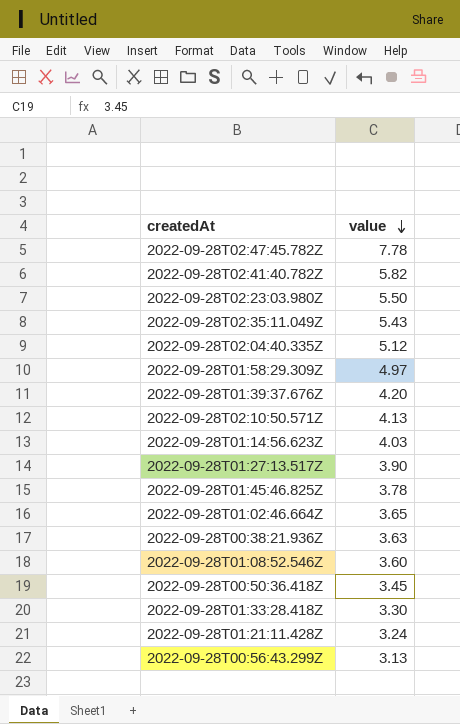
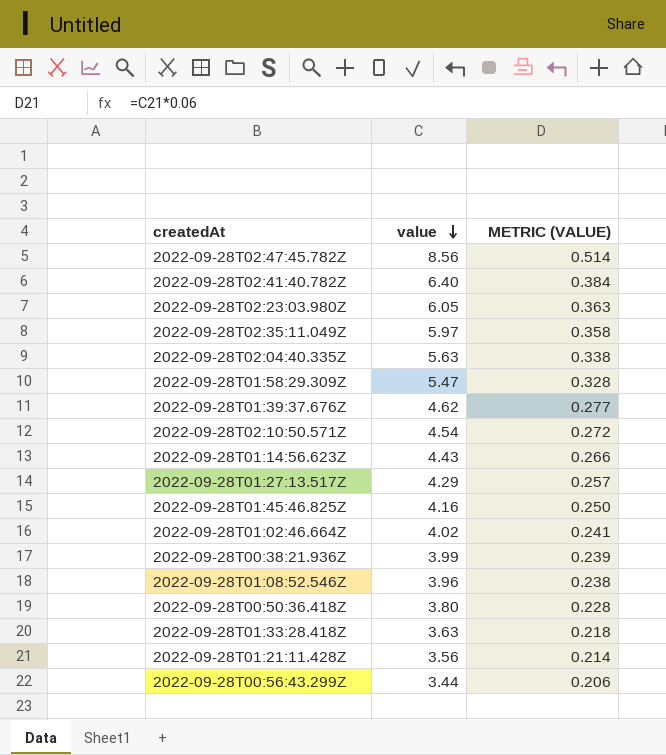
column METRIC (VALUE) | formula: none -> [value] * 0.06
2022-09-28T02:47:45.782Z | value: 7.78 -> 8.56
2022-09-28T02:41:40.782Z | value: 5.82 -> 6.40
2022-09-28T02:23:03.980Z | value: 5.50 -> 6.05
2022-09-28T02:35:11.049Z | value: 5.43 -> 5.97
2022-09-28T02:04:40.335Z | value: 5.12 -> 5.63
2022-09-28T01:58:29.309Z | value: 4.97 -> 5.47
2022-09-28T01:39:37.676Z | value: 4.20 -> 4.62
2022-09-28T02:10:50.571Z | value: 4.13 -> 4.54
2022-09-28T01:14:56.623Z | value: 4.03 -> 4.43
2022-09-28T01:27:13.517Z | value: 3.90 -> 4.29
2022-09-28T01:45:46.825Z | value: 3.78 -> 4.16
2022-09-28T01:02:46.664Z | value: 3.65 -> 4.02
2022-09-28T00:38:21.936Z | value: 3.63 -> 3.99
2022-09-28T01:08:52.546Z | value: 3.60 -> 3.96
2022-09-28T00:50:36.418Z | value: 3.45 -> 3.80
2022-09-28T01:33:28.418Z | value: 3.30 -> 3.63
2022-09-28T01:21:11.428Z | value: 3.24 -> 3.56
2022-09-28T00:56:43.299Z | value: 3.13 -> 3.44

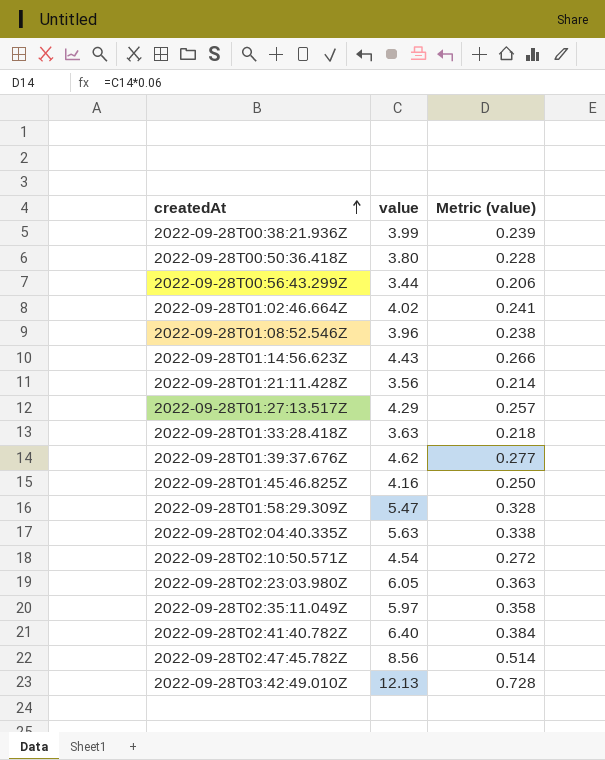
row order: value descending -> createdAt ascending
column name: METRIC (VALUE) -> Metric (value)
row 2022-09-28T03:42:49.010Z: none -> 12.13 | 0.728

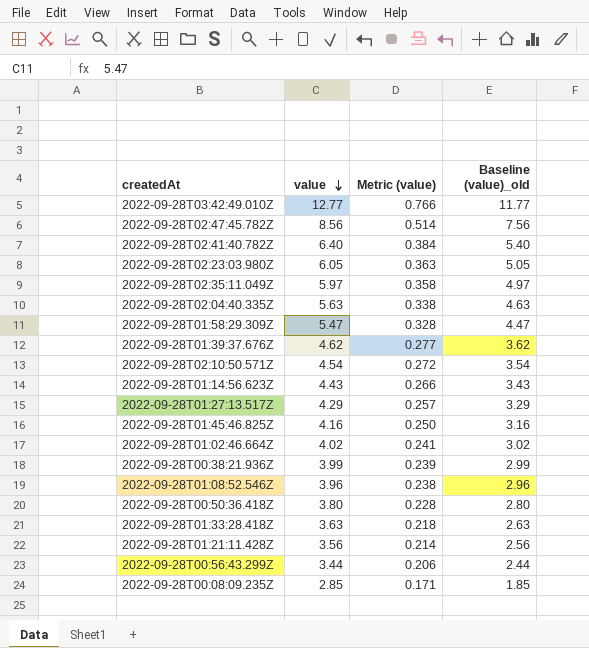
row order: createdAt ascending -> value descending
column Baseline (value)_old | formula: none -> [value] - 1
2022-09-28T03:42:49.010Z | value: 12.13 -> 12.77
2022-09-28T03:42:49.010Z | Metric (value): 0.728 -> 0.766
row 2022-09-28T00:08:09.235Z: none -> 2.85 | 0.171 | 1.85

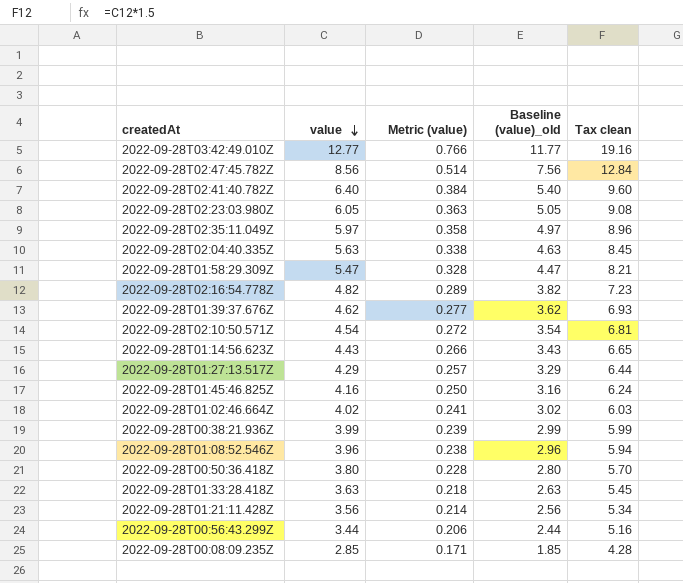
column Tax clean | formula: none -> [value] * 1.5
row 2022-09-28T02:16:54.778Z: none -> 4.82 | 0.289 | 3.82 | 7.23

